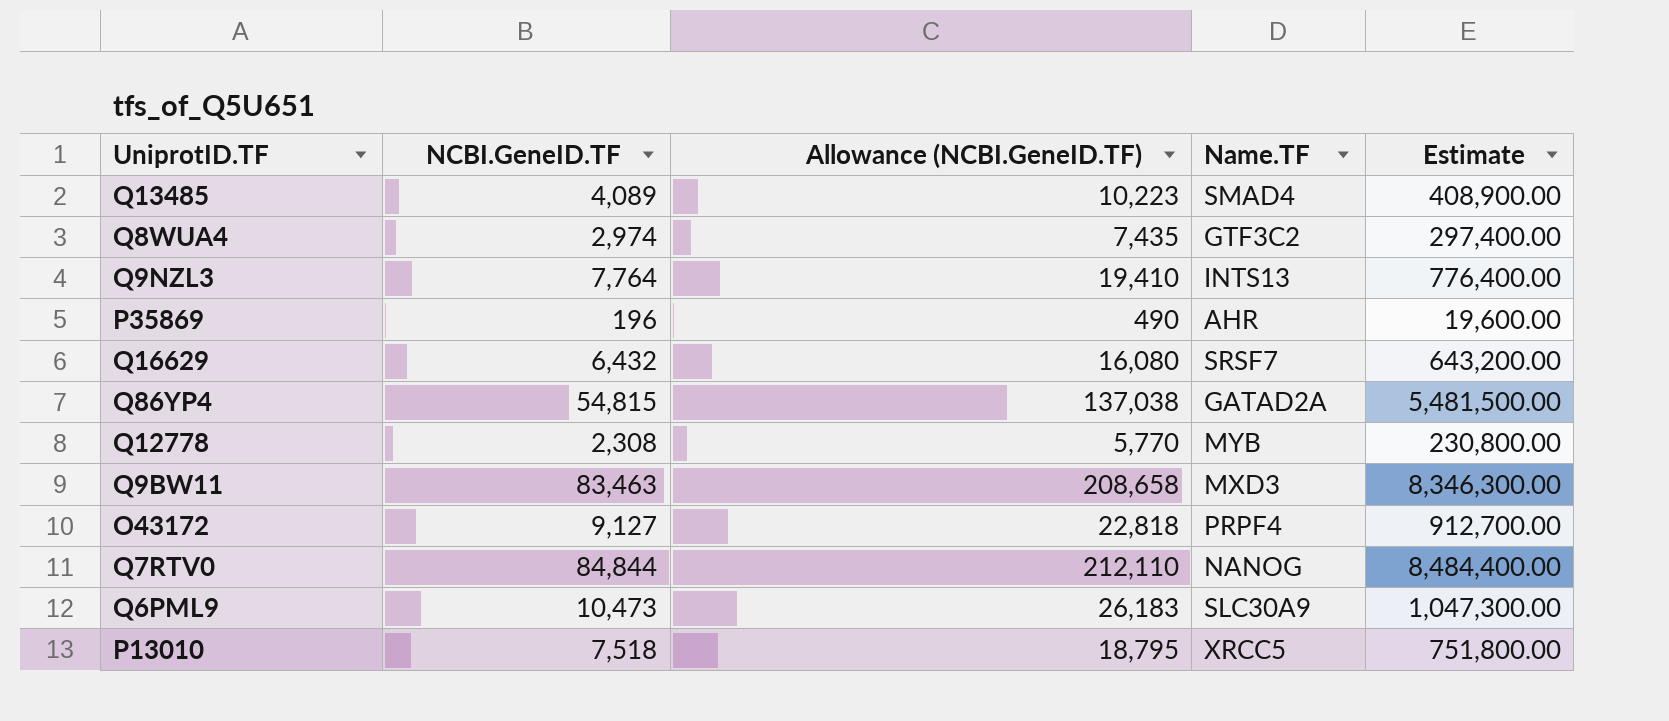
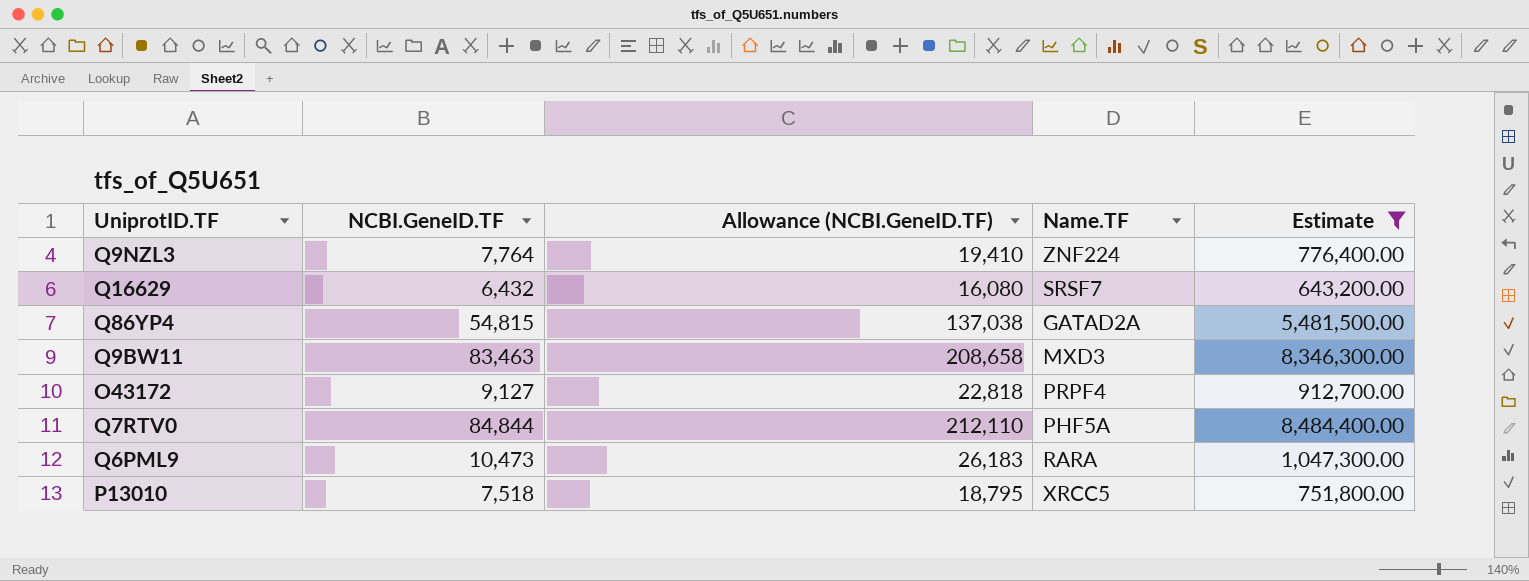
filter: none -> Estimate >= 643,200.00
Q9NZL3 | Name.TF: INTS13 -> ZNF224
Q7RTV0 | Name.TF: NANOG -> PHF5A
Q6PML9 | Name.TF: SLC30A9 -> RARA

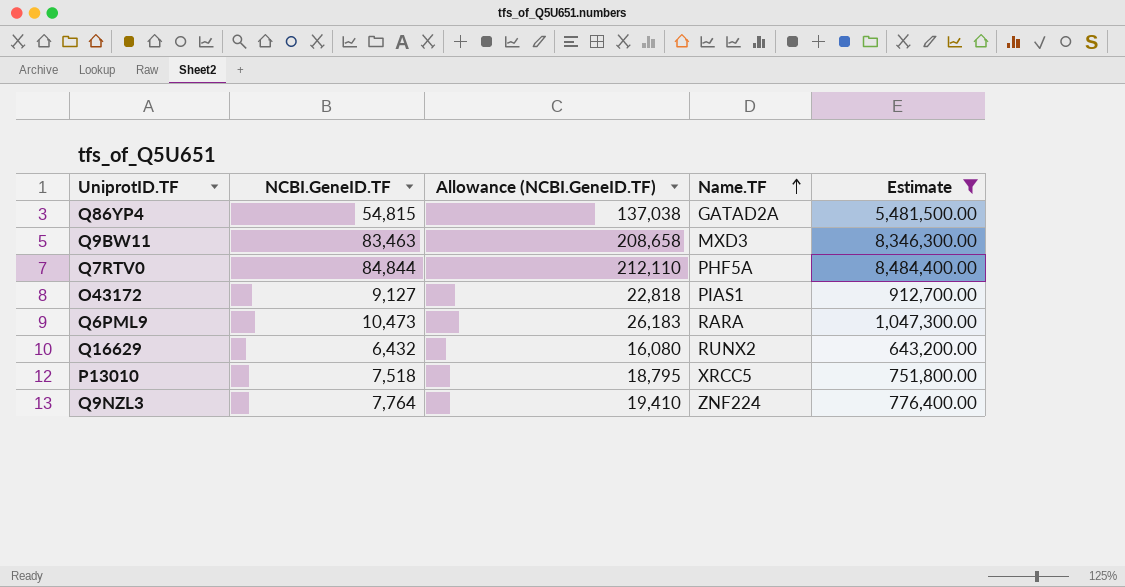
row order: none -> Name.TF ascending
O43172 | Name.TF: PRPF4 -> PIAS1
Q16629 | Name.TF: SRSF7 -> RUNX2

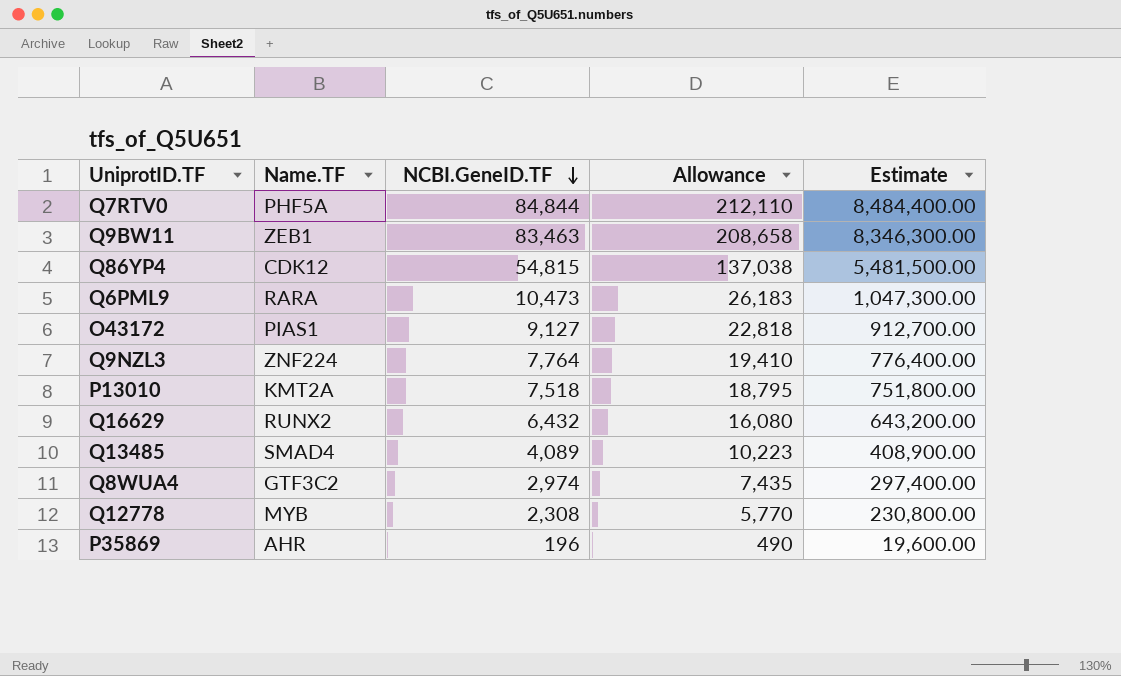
filter: Estimate >= 643,200.00 -> none
row order: Name.TF ascending -> NCBI.GeneID.TF descending
column Name.TF | position: 4 -> 2
column name: Allowance (NCBI.GeneID.TF) -> Allowance
Q9BW11 | Name.TF: MXD3 -> ZEB1
Q86YP4 | Name.TF: GATAD2A -> CDK12
P13010 | Name.TF: XRCC5 -> KMT2A

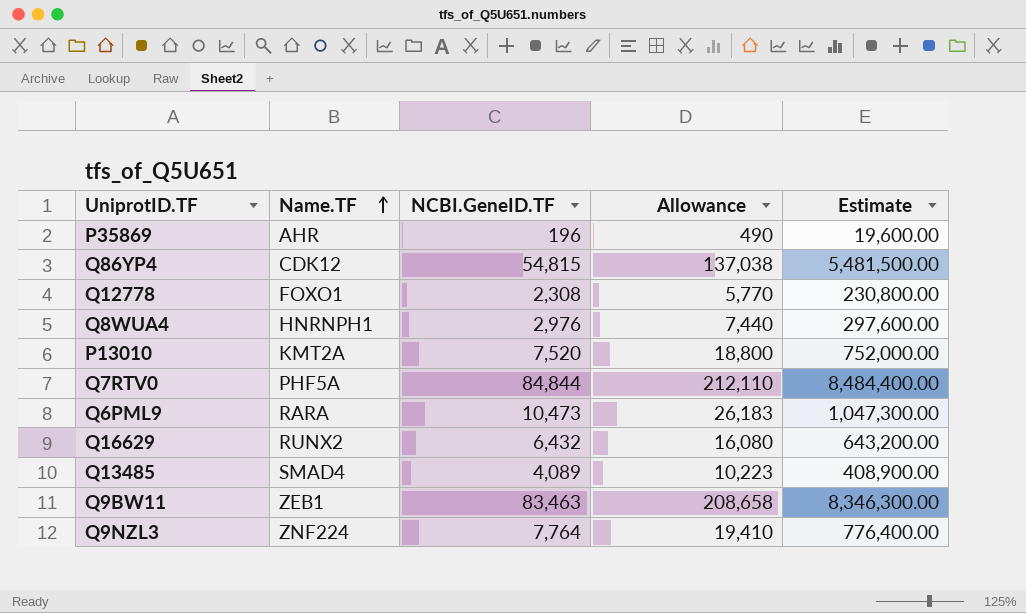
row order: NCBI.GeneID.TF descending -> Name.TF ascending
row O43172: PIAS1 | 9,127 | 22,818 | 912,700.00 -> none
Q12778 | Name.TF: MYB -> FOXO1
Q8WUA4 | Name.TF: GTF3C2 -> HNRNPH1
Q8WUA4 | NCBI.GeneID.TF: 2,974 -> 2,976
Q8WUA4 | Allowance: 7,435 -> 7,440
Q8WUA4 | Estimate: 297,400.00 -> 297,600.00
P13010 | NCBI.GeneID.TF: 7,518 -> 7,520
P13010 | Allowance: 18,795 -> 18,800
P13010 | Estimate: 751,800.00 -> 752,000.00

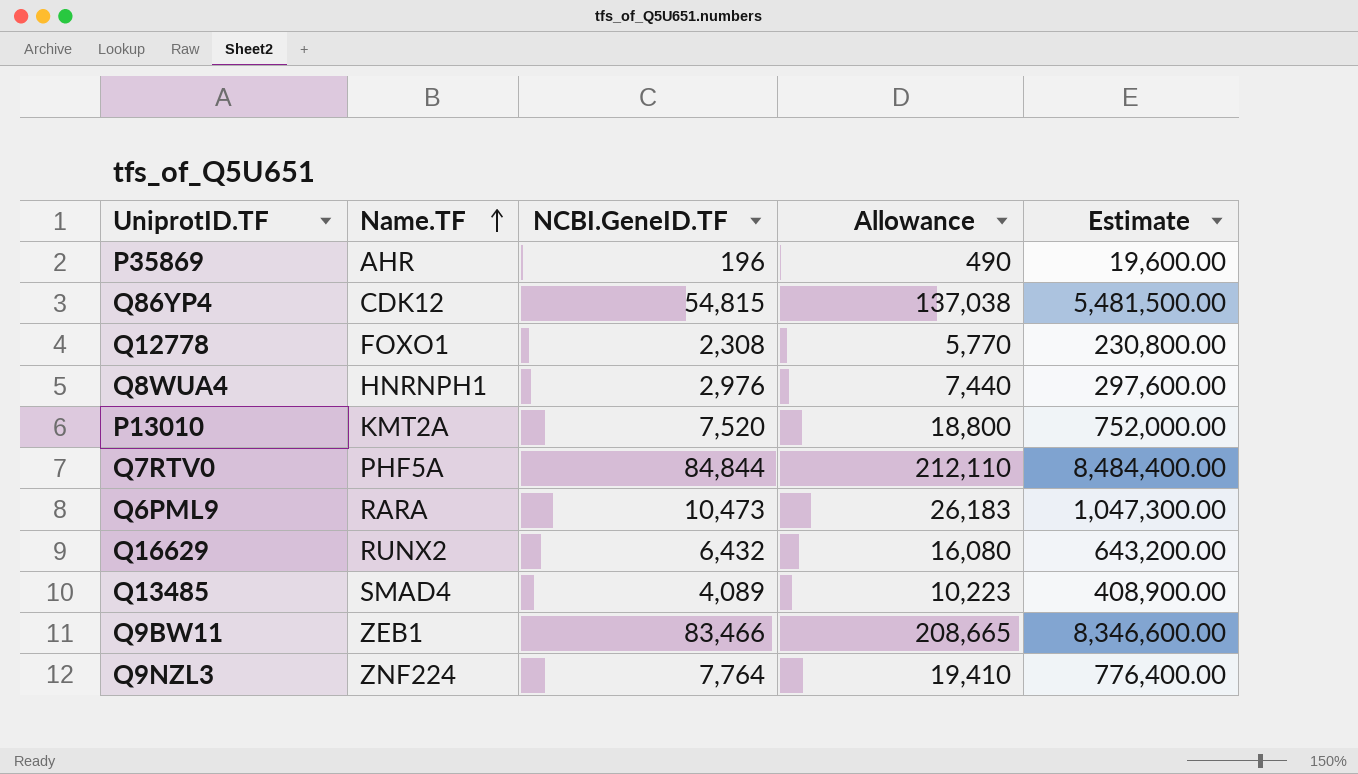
Q9BW11 | NCBI.GeneID.TF: 83,463 -> 83,466
Q9BW11 | Allowance: 208,658 -> 208,665
Q9BW11 | Estimate: 8,346,300.00 -> 8,346,600.00

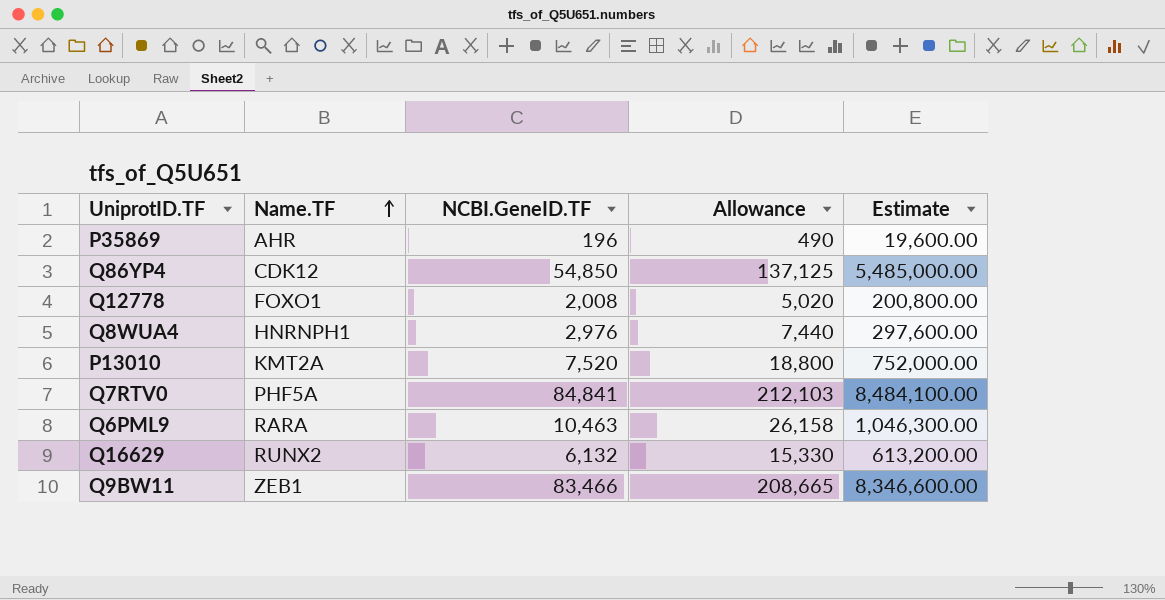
row Q13485: SMAD4 | 4,089 | 10,223 | 408,900.00 -> none
row Q9NZL3: ZNF224 | 7,764 | 19,410 | 776,400.00 -> none
Q86YP4 | NCBI.GeneID.TF: 54,815 -> 54,850
Q86YP4 | Allowance: 137,038 -> 137,125
Q86YP4 | Estimate: 5,481,500.00 -> 5,485,000.00
Q12778 | NCBI.GeneID.TF: 2,308 -> 2,008
Q12778 | Allowance: 5,770 -> 5,020
Q12778 | Estimate: 230,800.00 -> 200,800.00
Q7RTV0 | NCBI.GeneID.TF: 84,844 -> 84,841
Q7RTV0 | Allowance: 212,110 -> 212,103
Q7RTV0 | Estimate: 8,484,400.00 -> 8,484,100.00
Q6PML9 | NCBI.GeneID.TF: 10,473 -> 10,463
Q6PML9 | Allowance: 26,183 -> 26,158
Q6PML9 | Estimate: 1,047,300.00 -> 1,046,300.00
Q16629 | NCBI.GeneID.TF: 6,432 -> 6,132
Q16629 | Allowance: 16,080 -> 15,330
Q16629 | Estimate: 643,200.00 -> 613,200.00

